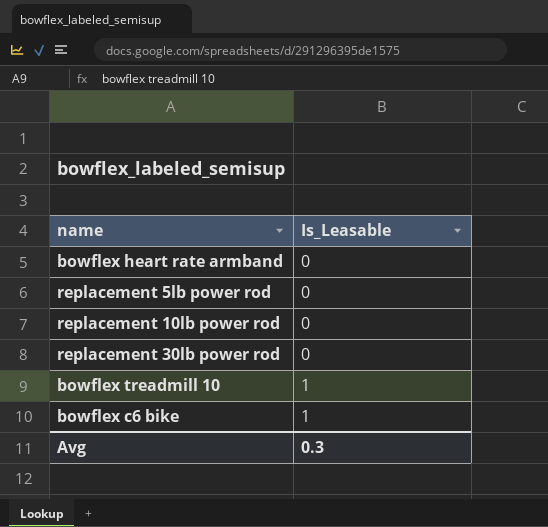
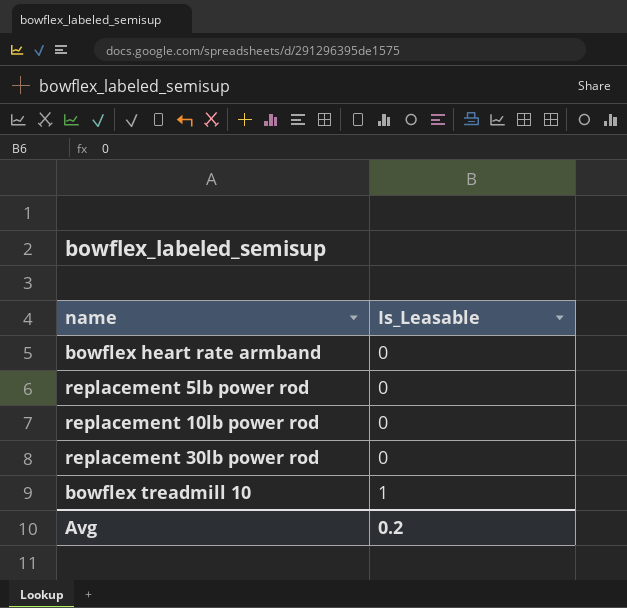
row bowflex c6 bike: 1 -> none
Avg | Is_Leasable: 0.3 -> 0.2

